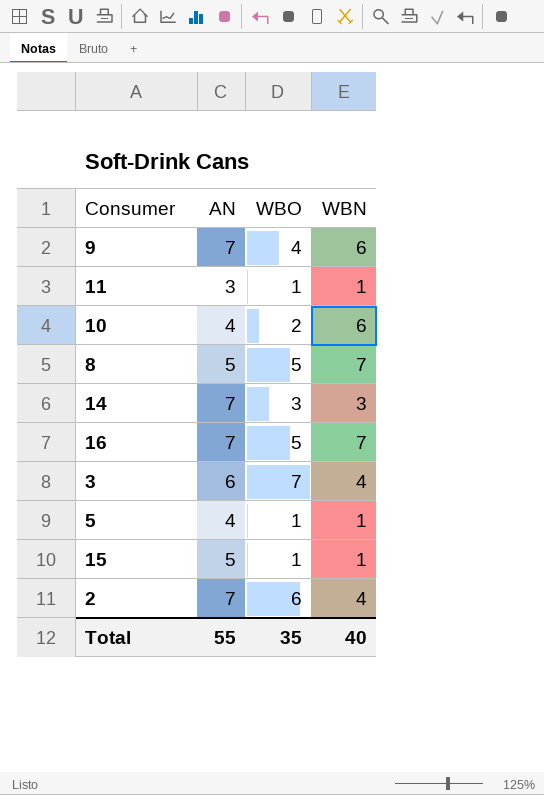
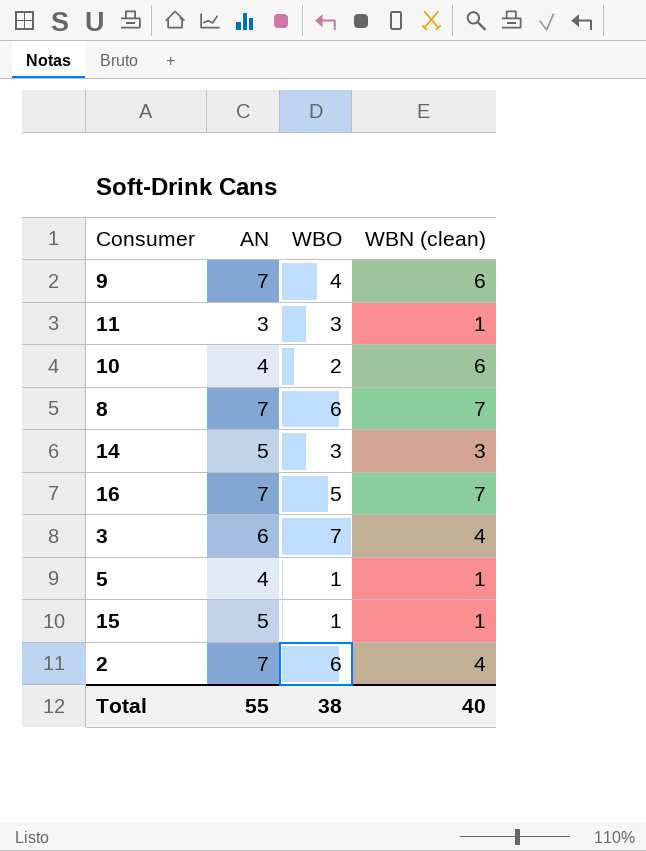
column name: WBN -> WBN (clean)
11 | WBO: 1 -> 3
8 | AN: 5 -> 7
8 | WBO: 5 -> 6
14 | AN: 7 -> 5
Total | WBO: 35 -> 38

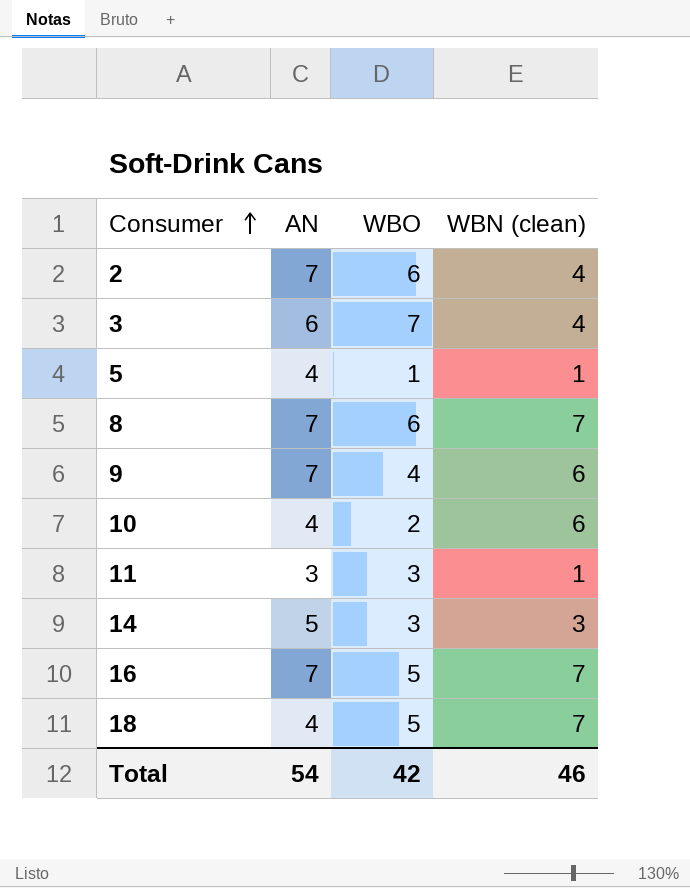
row order: none -> Consumer ascending
row 15: 5 | 1 | 1 -> none
row 18: none -> 4 | 5 | 7
Total | AN: 55 -> 54
Total | WBO: 38 -> 42
Total | WBN (clean): 40 -> 46

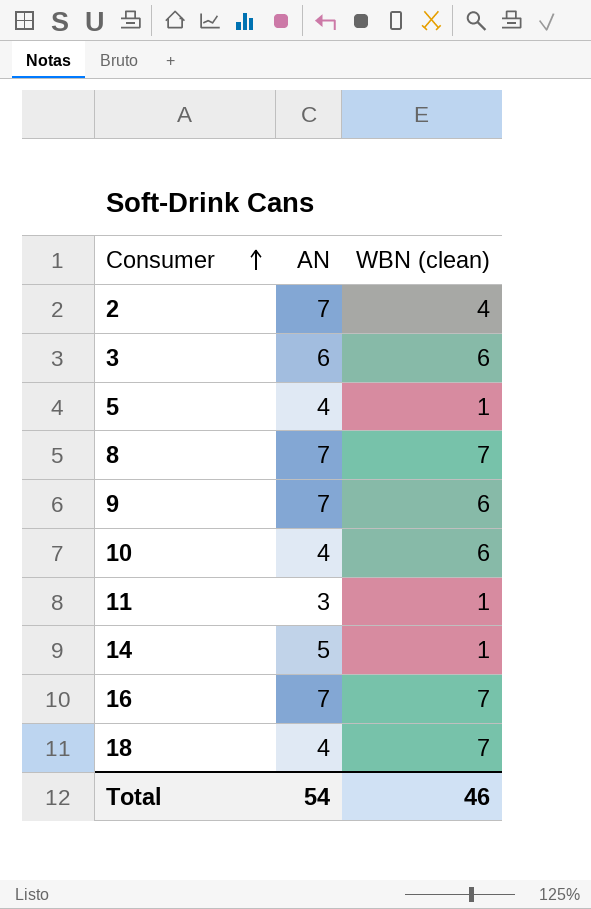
column WBO | position: 3 -> none
3 | WBN (clean): 4 -> 6
14 | WBN (clean): 3 -> 1

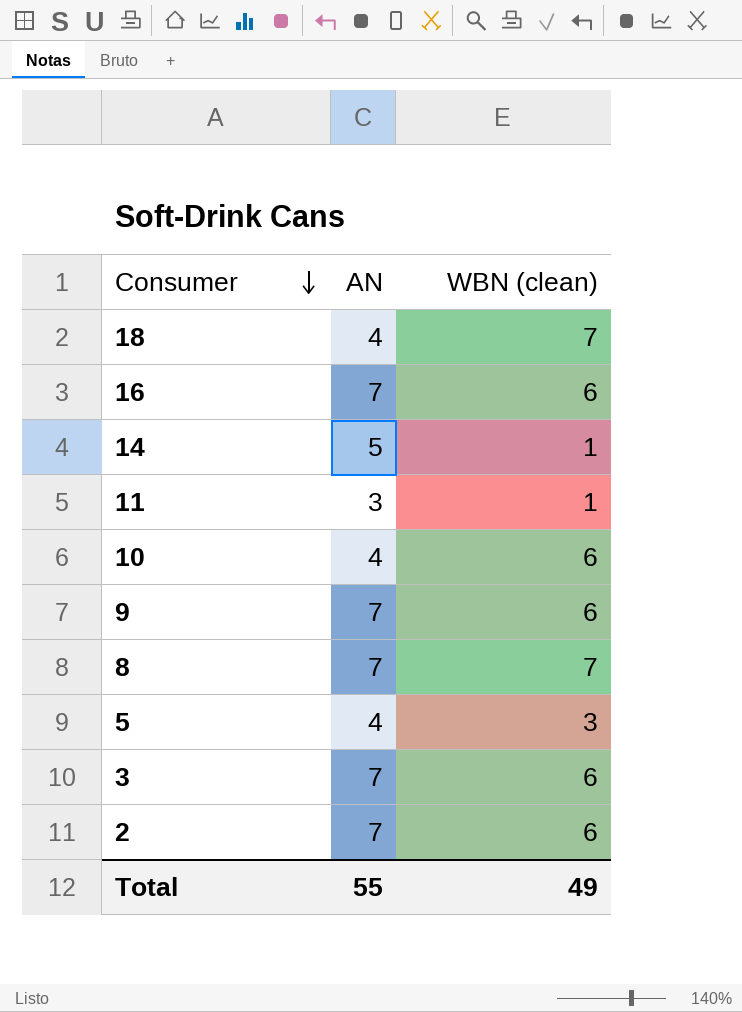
row order: Consumer ascending -> Consumer descending
16 | WBN (clean): 7 -> 6
5 | WBN (clean): 1 -> 3
3 | AN: 6 -> 7
2 | WBN (clean): 4 -> 6
Total | AN: 54 -> 55
Total | WBN (clean): 46 -> 49

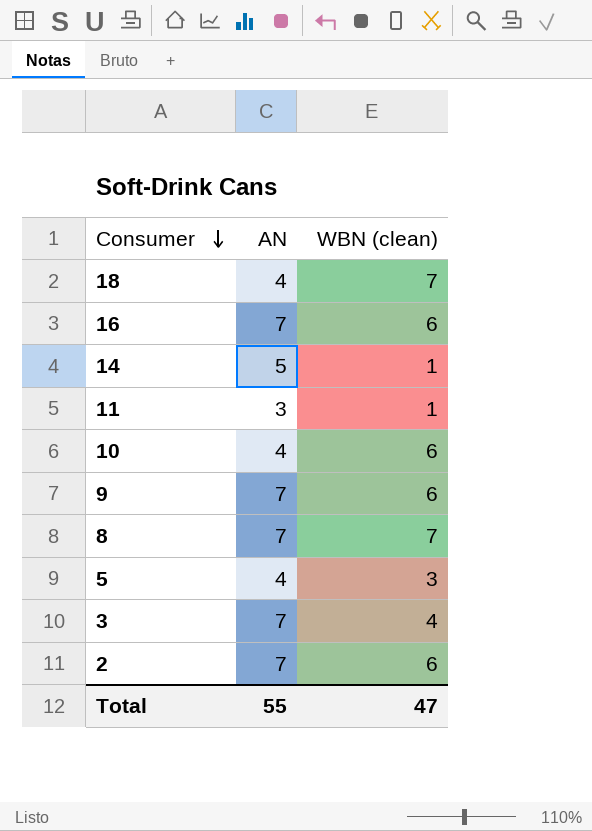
3 | WBN (clean): 6 -> 4
Total | WBN (clean): 49 -> 47

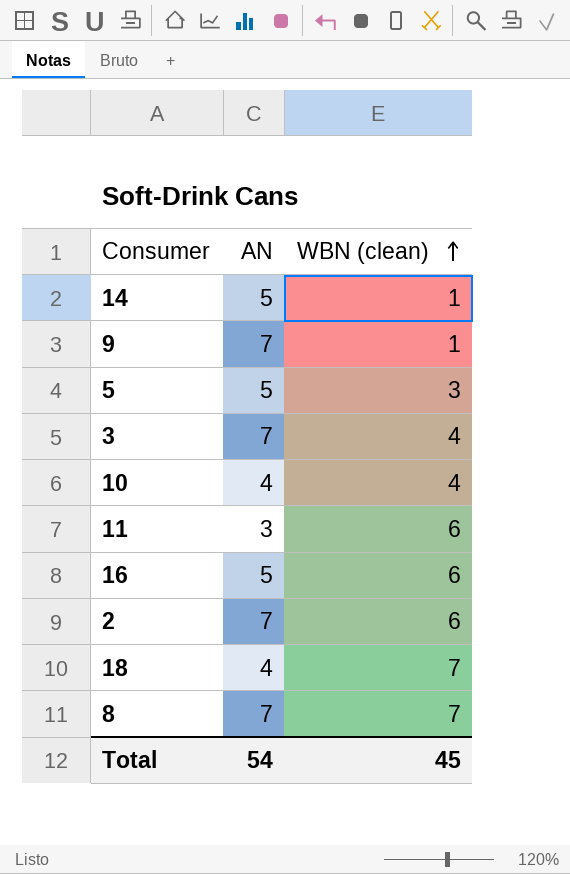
row order: Consumer descending -> WBN (clean) ascending
9 | WBN (clean): 6 -> 1
5 | AN: 4 -> 5
10 | WBN (clean): 6 -> 4
11 | WBN (clean): 1 -> 6
16 | AN: 7 -> 5
Total | AN: 55 -> 54
Total | WBN (clean): 47 -> 45

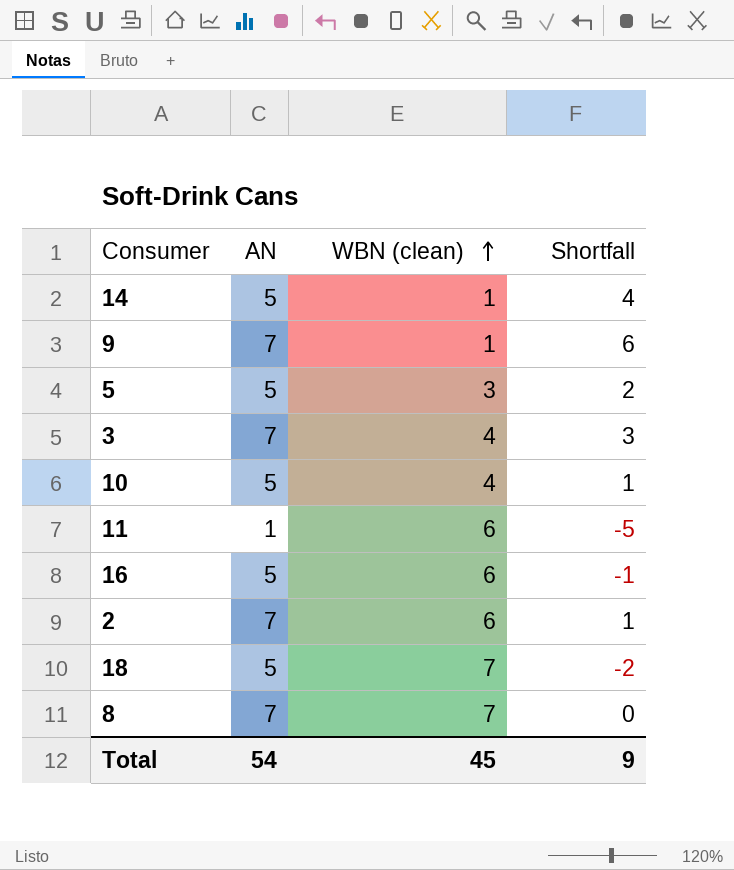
column Shortfall | formula: none -> [AN] - [WBN (clean)]
10 | AN: 4 -> 5
11 | AN: 3 -> 1
18 | AN: 4 -> 5

